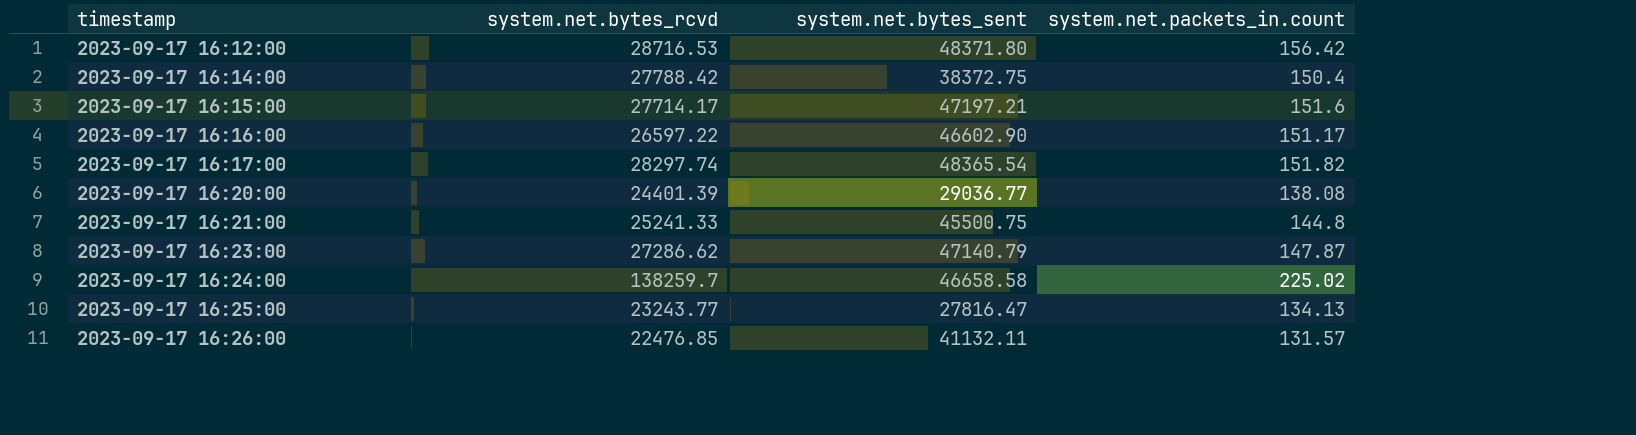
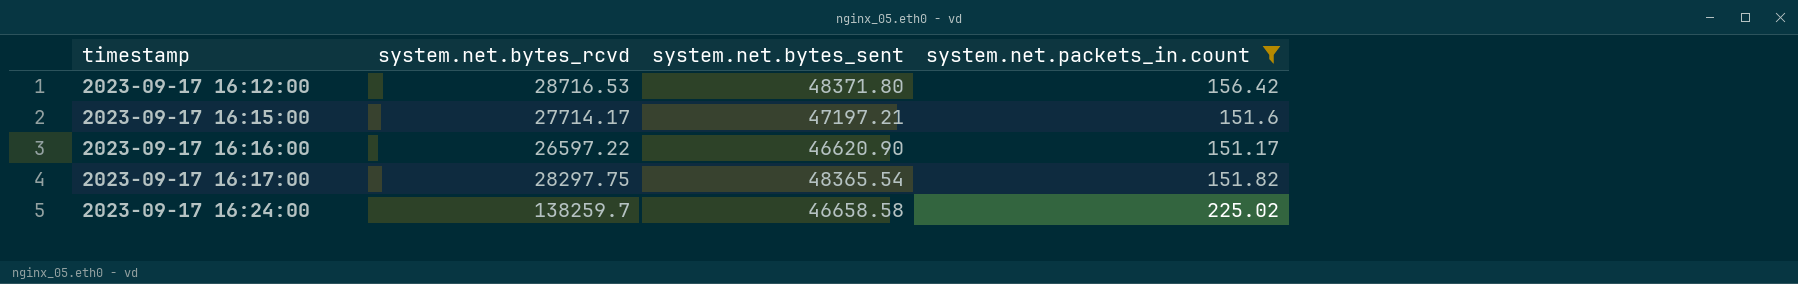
filter: none -> system.net.packets_in.count >= 151.17
2023-09-17 16:16:00 | system.net.bytes_sent: 46602.90 -> 46620.90
2023-09-17 16:17:00 | system.net.bytes_rcvd: 28297.74 -> 28297.75

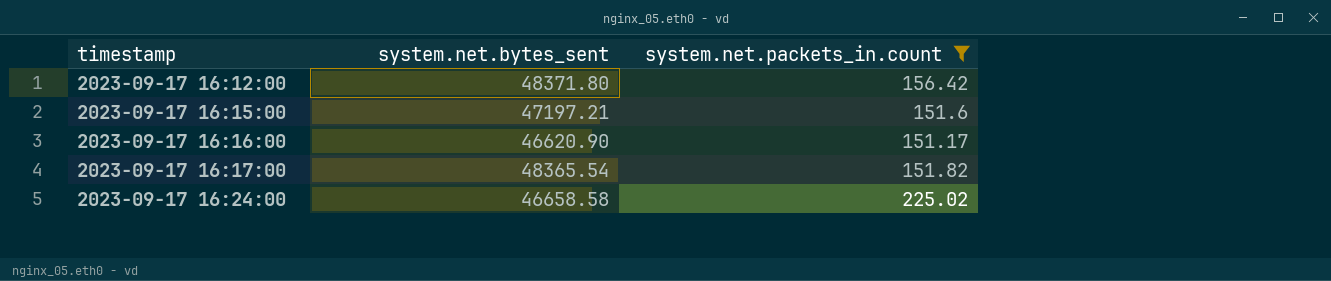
column system.net.bytes_rcvd | position: 2 -> none

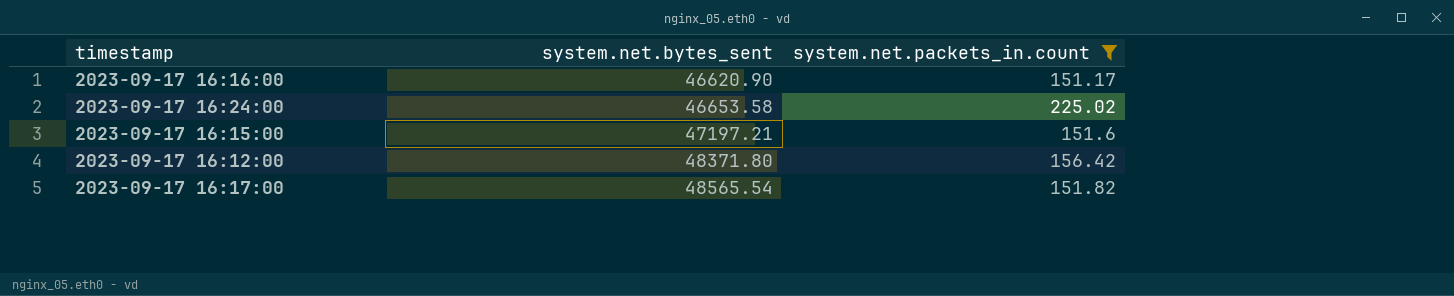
row order: timestamp ascending -> system.net.bytes_sent ascending
2023-09-17 16:24:00 | system.net.bytes_sent: 46658.58 -> 46653.58
2023-09-17 16:17:00 | system.net.bytes_sent: 48365.54 -> 48565.54

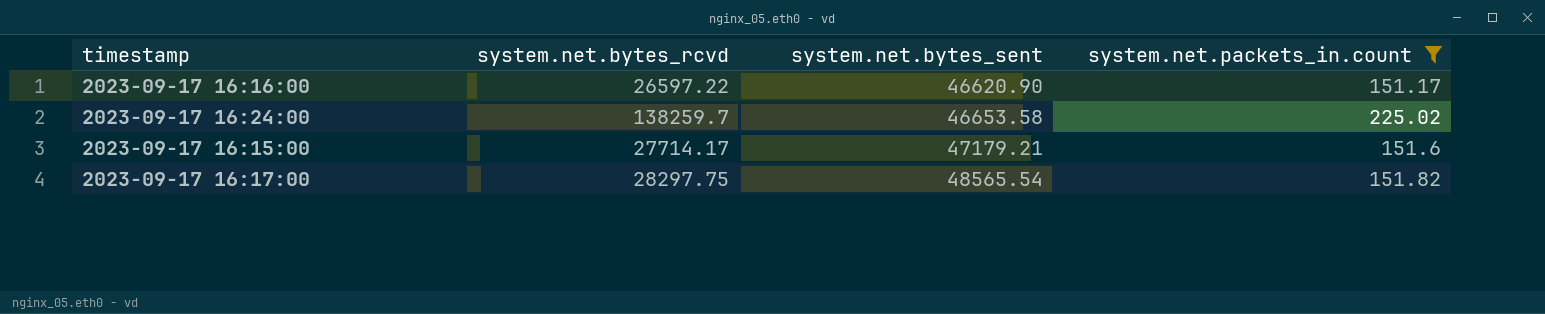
column system.net.bytes_rcvd | position: none -> 2
row 2023-09-17 16:12:00: 48371.80 | 156.42 -> none
2023-09-17 16:15:00 | system.net.bytes_sent: 47197.21 -> 47179.21

